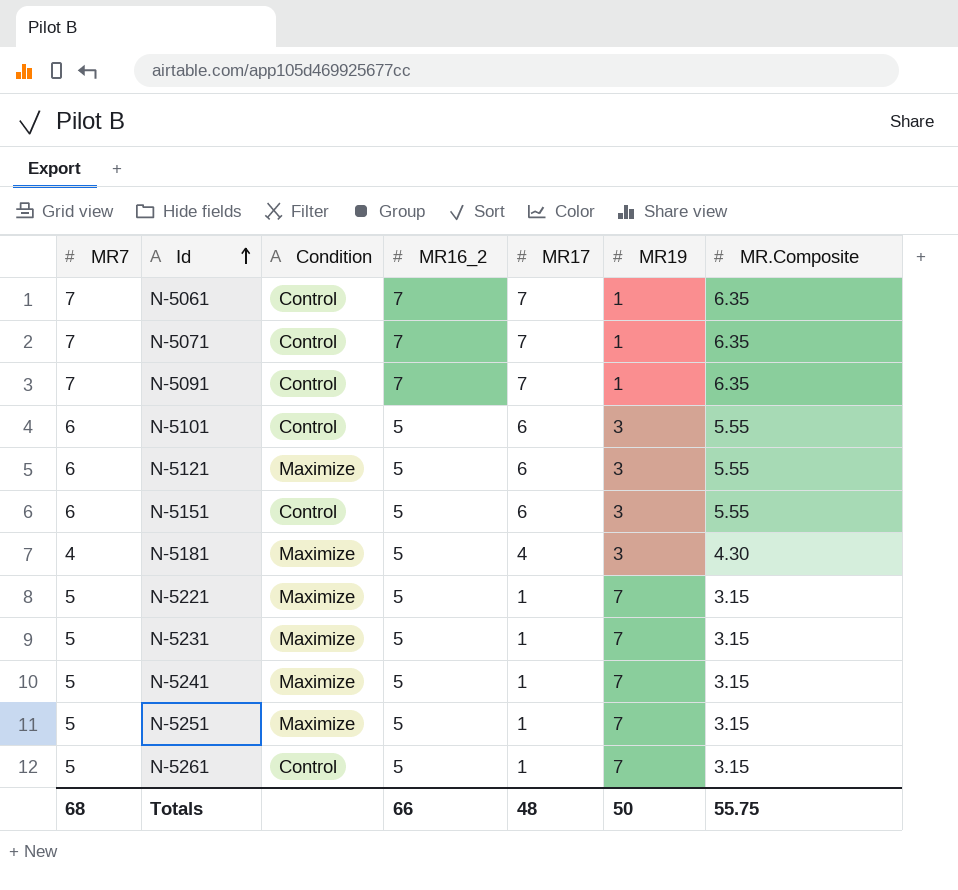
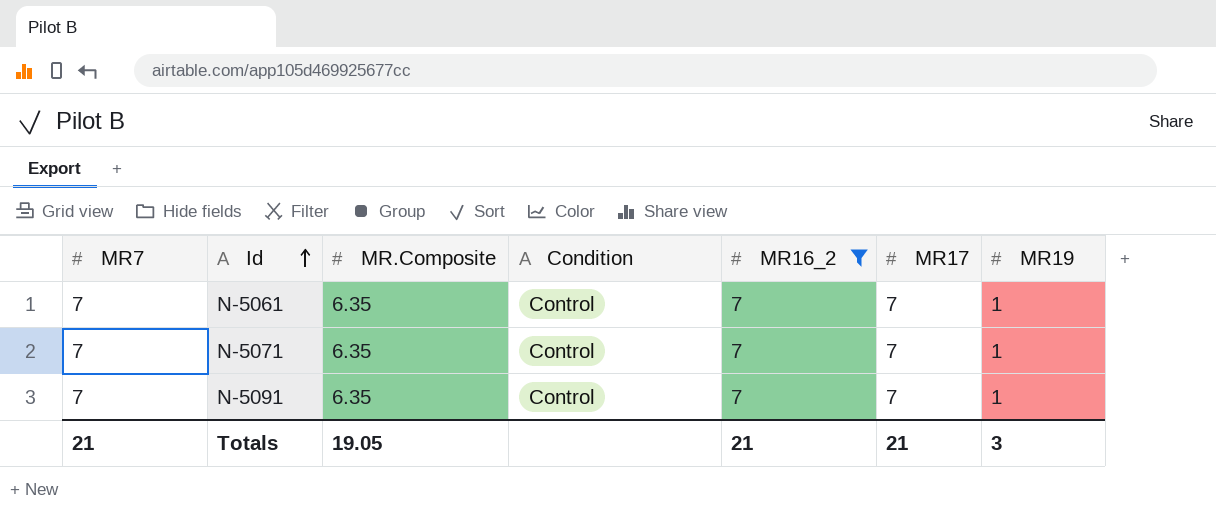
filter: none -> MR16_2 = 7
column MR.Composite | position: 7 -> 3
Totals | MR7: 68 -> 21
Totals | MR.Composite: 55.75 -> 19.05
Totals | MR16_2: 66 -> 21
Totals | MR17: 48 -> 21
Totals | MR19: 50 -> 3

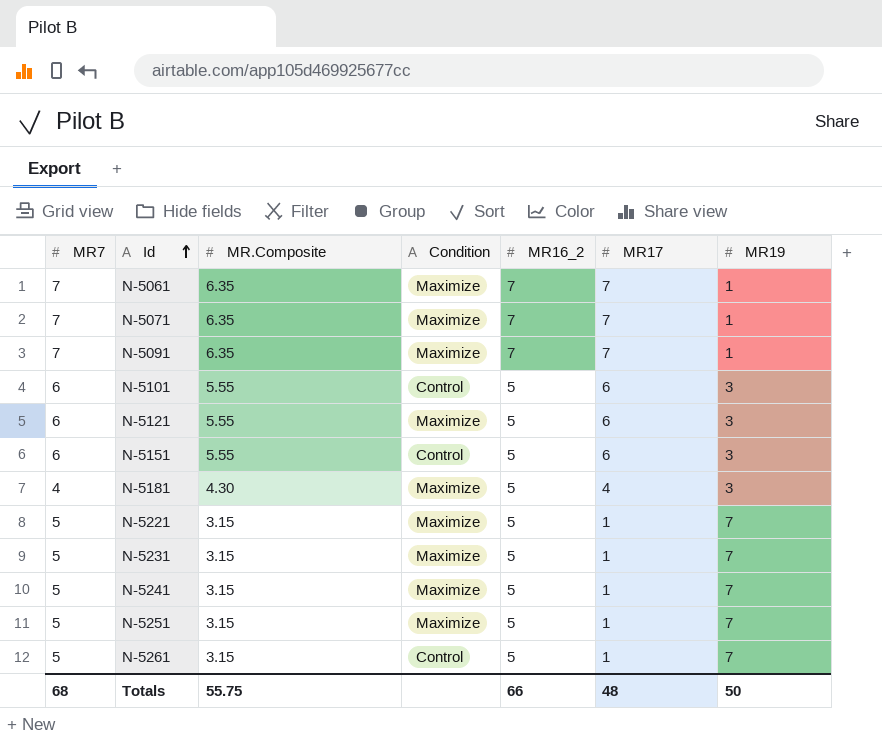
filter: MR16_2 = 7 -> none
N-5061 | Condition: Control -> Maximize
N-5071 | Condition: Control -> Maximize
N-5091 | Condition: Control -> Maximize
Totals | MR7: 21 -> 68
Totals | MR.Composite: 19.05 -> 55.75
Totals | MR16_2: 21 -> 66
Totals | MR17: 21 -> 48
Totals | MR19: 3 -> 50

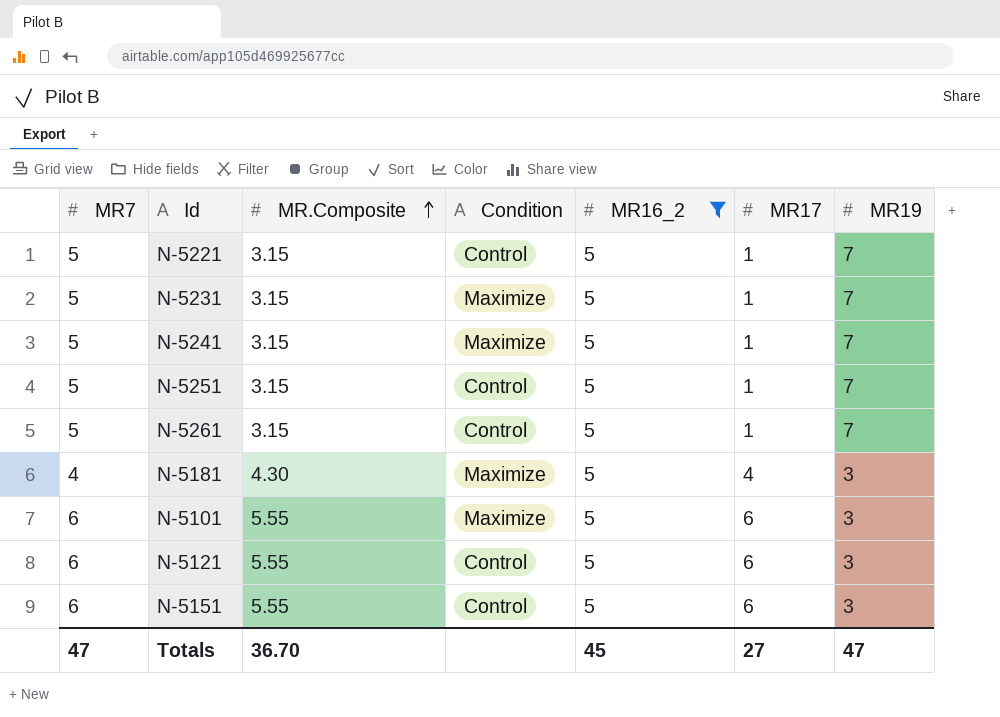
filter: none -> MR16_2 = 5
row order: Id ascending -> MR.Composite ascending
N-5221 | Condition: Maximize -> Control
N-5251 | Condition: Maximize -> Control
N-5101 | Condition: Control -> Maximize
N-5121 | Condition: Maximize -> Control
Totals | MR7: 68 -> 47
Totals | MR.Composite: 55.75 -> 36.70
Totals | MR16_2: 66 -> 45
Totals | MR17: 48 -> 27
Totals | MR19: 50 -> 47

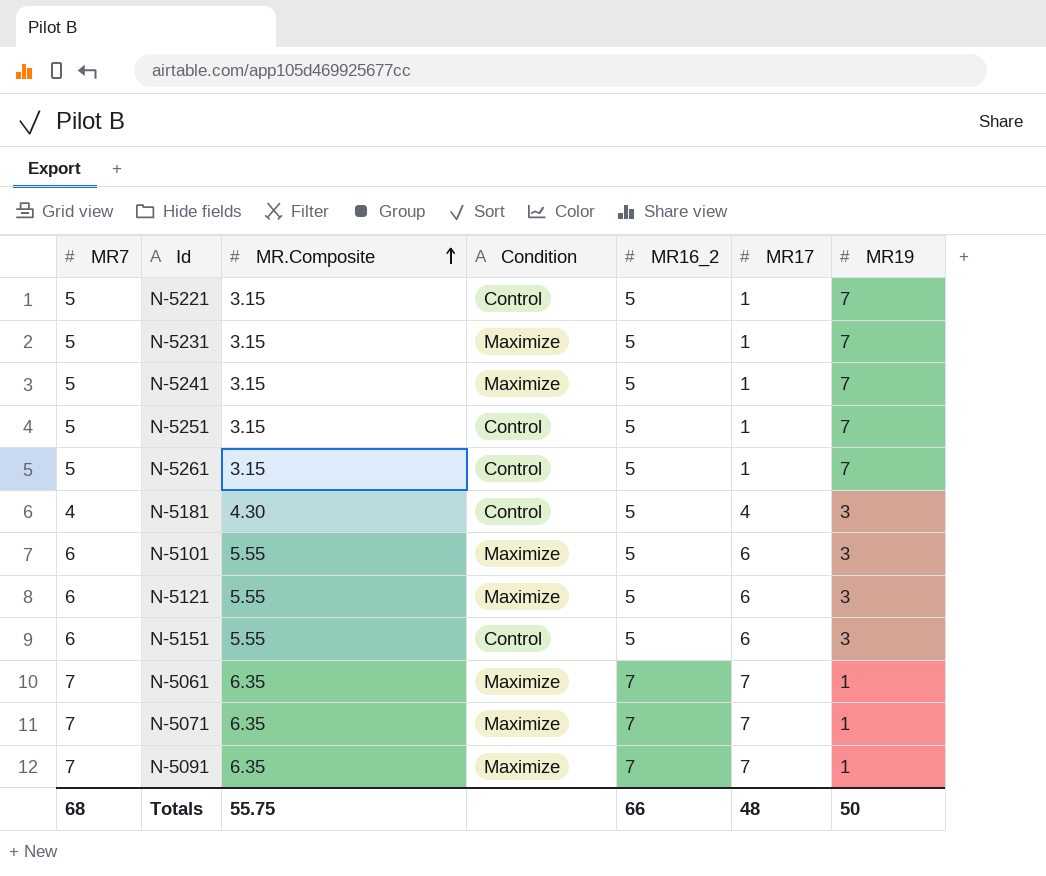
filter: MR16_2 = 5 -> none
N-5181 | Condition: Maximize -> Control
N-5121 | Condition: Control -> Maximize
Totals | MR7: 47 -> 68
Totals | MR.Composite: 36.70 -> 55.75
Totals | MR16_2: 45 -> 66
Totals | MR17: 27 -> 48
Totals | MR19: 47 -> 50

